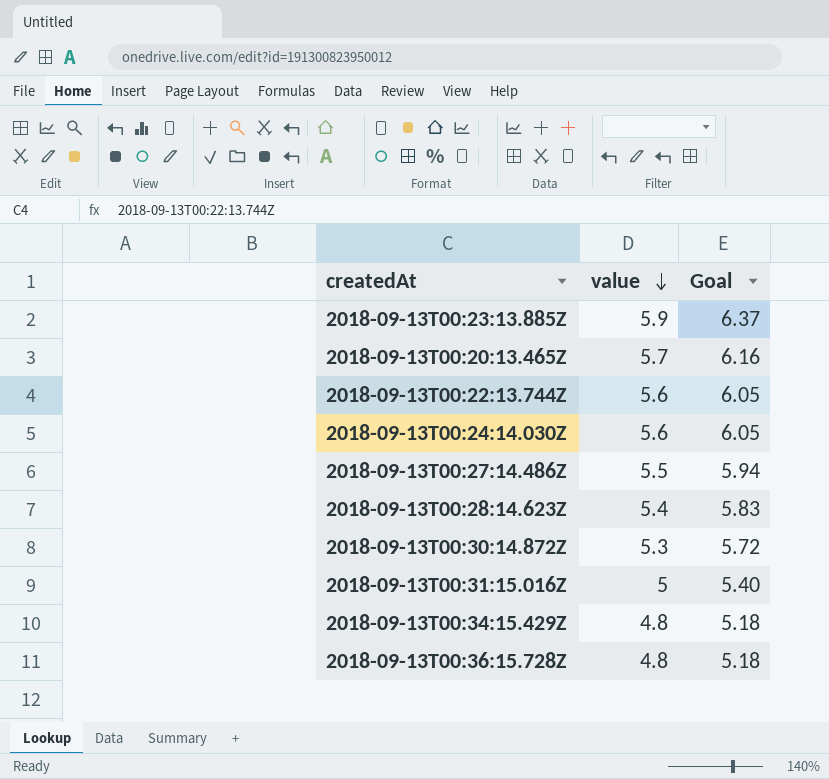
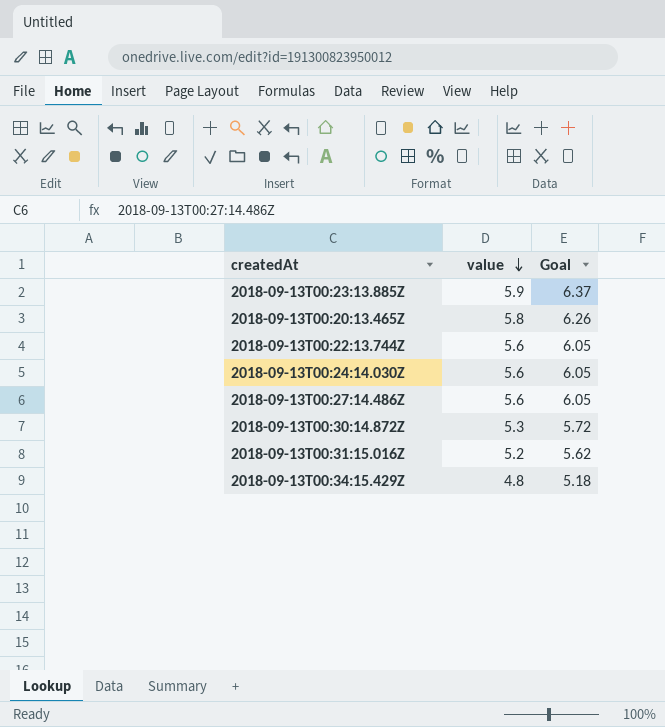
row 2018-09-13T00:28:14.623Z: 5.4 | 5.83 -> none
row 2018-09-13T00:36:15.728Z: 4.8 | 5.18 -> none
2018-09-13T00:20:13.465Z | value: 5.7 -> 5.8
2018-09-13T00:20:13.465Z | Goal: 6.16 -> 6.26
2018-09-13T00:27:14.486Z | value: 5.5 -> 5.6
2018-09-13T00:27:14.486Z | Goal: 5.94 -> 6.05
2018-09-13T00:31:15.016Z | value: 5 -> 5.2
2018-09-13T00:31:15.016Z | Goal: 5.40 -> 5.62

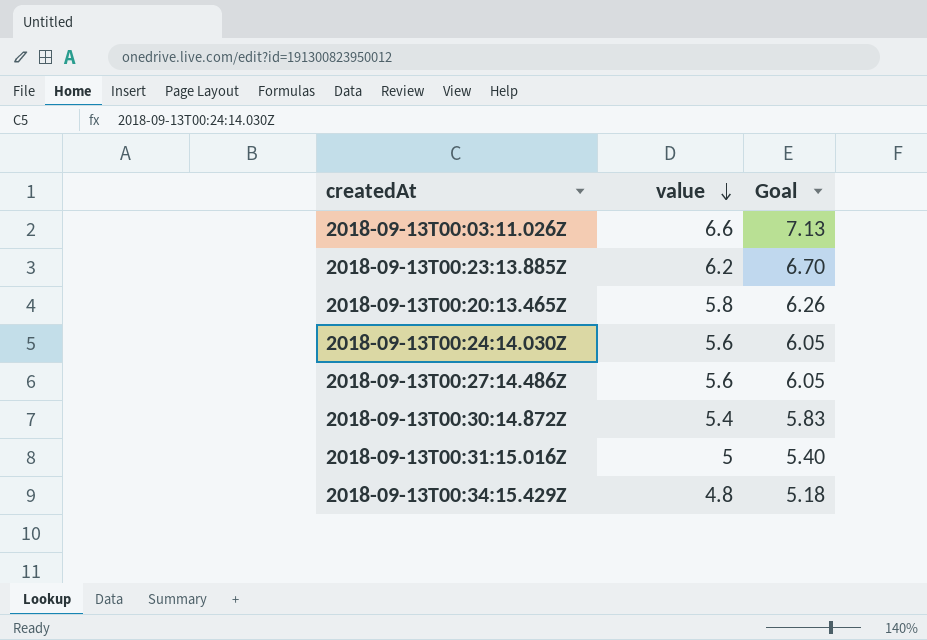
row 2018-09-13T00:22:13.744Z: 5.6 | 6.05 -> none
row 2018-09-13T00:03:11.026Z: none -> 6.6 | 7.13
2018-09-13T00:23:13.885Z | value: 5.9 -> 6.2
2018-09-13T00:23:13.885Z | Goal: 6.37 -> 6.70
2018-09-13T00:30:14.872Z | value: 5.3 -> 5.4
2018-09-13T00:30:14.872Z | Goal: 5.72 -> 5.83
2018-09-13T00:31:15.016Z | value: 5.2 -> 5
2018-09-13T00:31:15.016Z | Goal: 5.62 -> 5.40

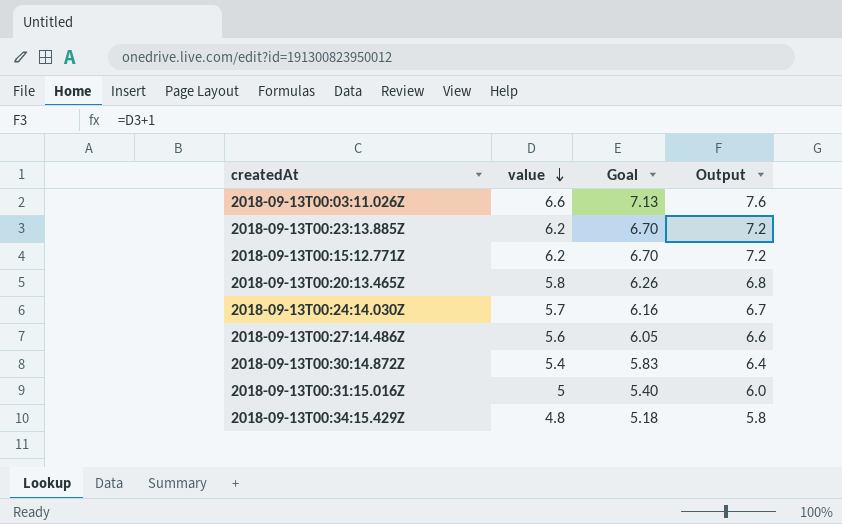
column Output | formula: none -> [value] + 1
row 2018-09-13T00:15:12.771Z: none -> 6.2 | 6.70 | 7.2
2018-09-13T00:24:14.030Z | value: 5.6 -> 5.7
2018-09-13T00:24:14.030Z | Goal: 6.05 -> 6.16

